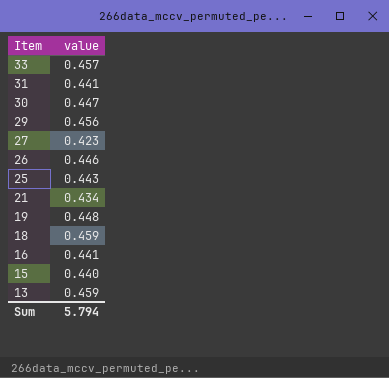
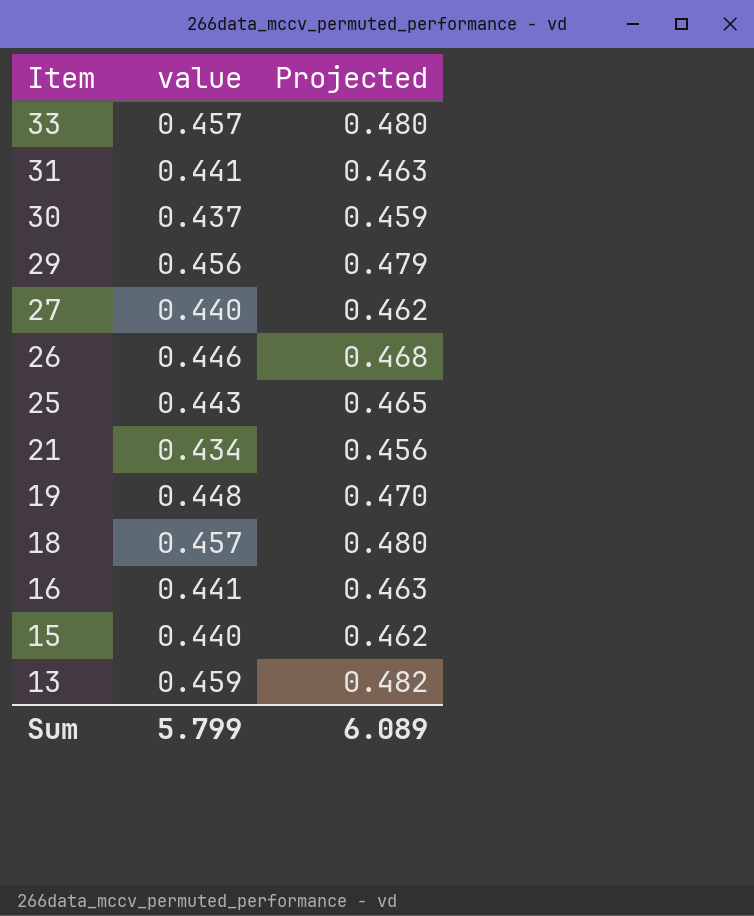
column Projected | formula: none -> [value] * 1.05
30 | value: 0.447 -> 0.437
27 | value: 0.423 -> 0.440
18 | value: 0.459 -> 0.457
Sum | value: 5.794 -> 5.799

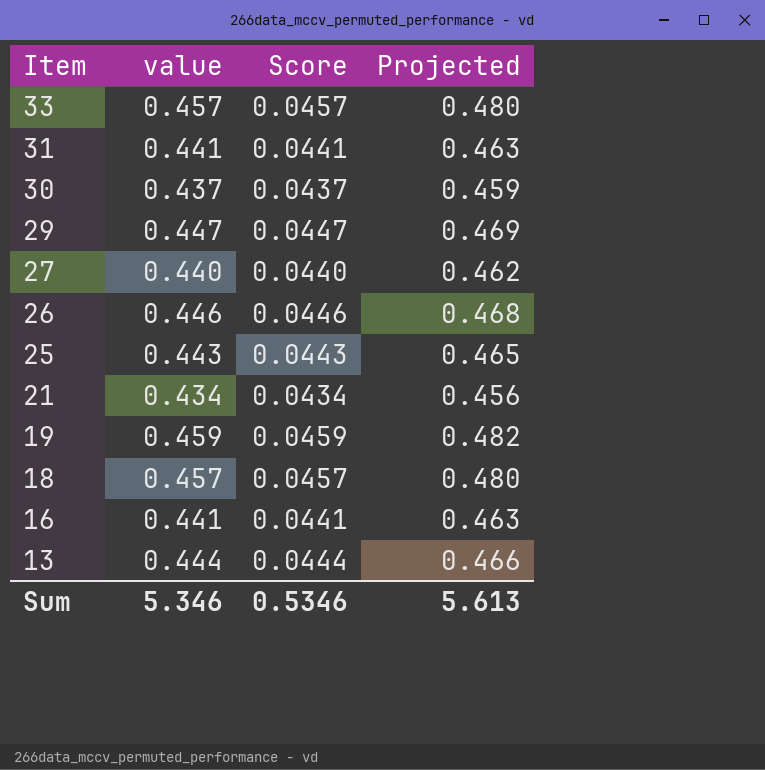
column Score | formula: none -> [value] * 0.1
row 15: 0.440 | 0.462 -> none
29 | value: 0.456 -> 0.447
29 | Projected: 0.479 -> 0.469
19 | value: 0.448 -> 0.459
19 | Projected: 0.470 -> 0.482
13 | value: 0.459 -> 0.444
13 | Projected: 0.482 -> 0.466
Sum | value: 5.799 -> 5.346
Sum | Projected: 6.089 -> 5.613

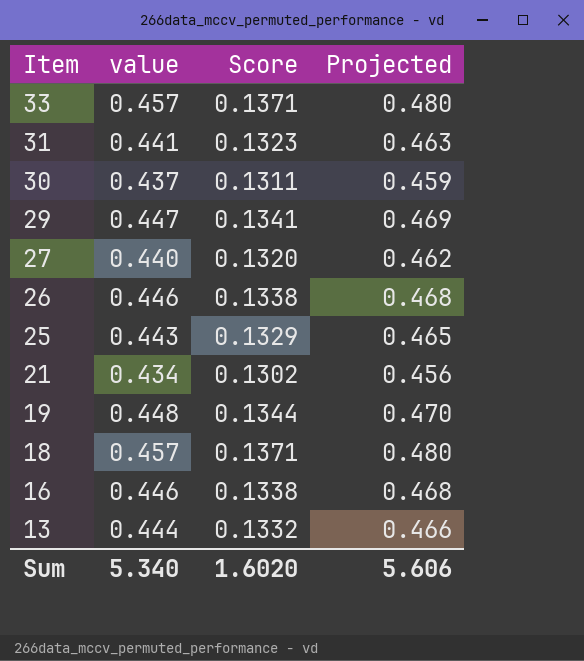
column Score | formula: [value] * 0.1 -> [value] * 0.3
19 | value: 0.459 -> 0.448
19 | Projected: 0.482 -> 0.470
16 | value: 0.441 -> 0.446
16 | Projected: 0.463 -> 0.468
Sum | value: 5.346 -> 5.340
Sum | Score: 0.5346 -> 1.6020
Sum | Projected: 5.613 -> 5.606

